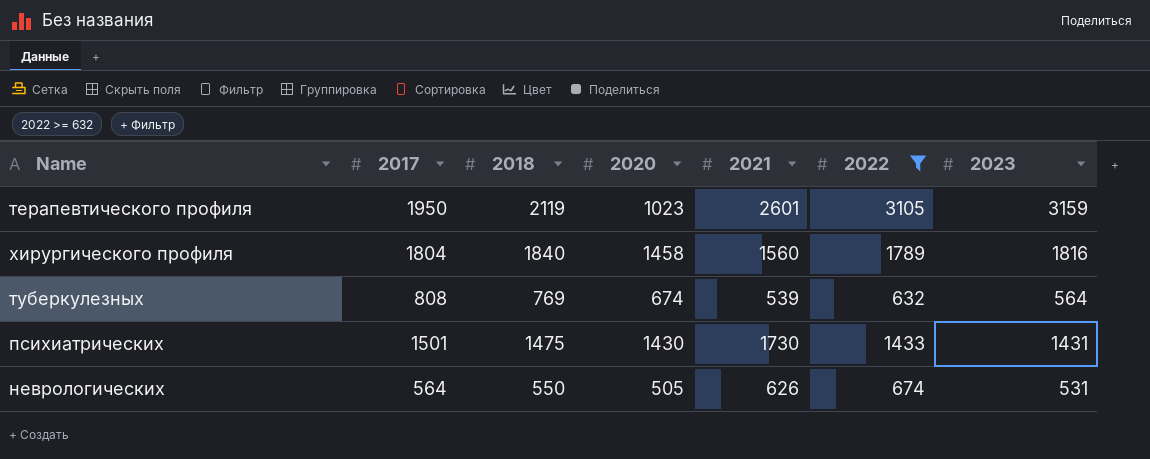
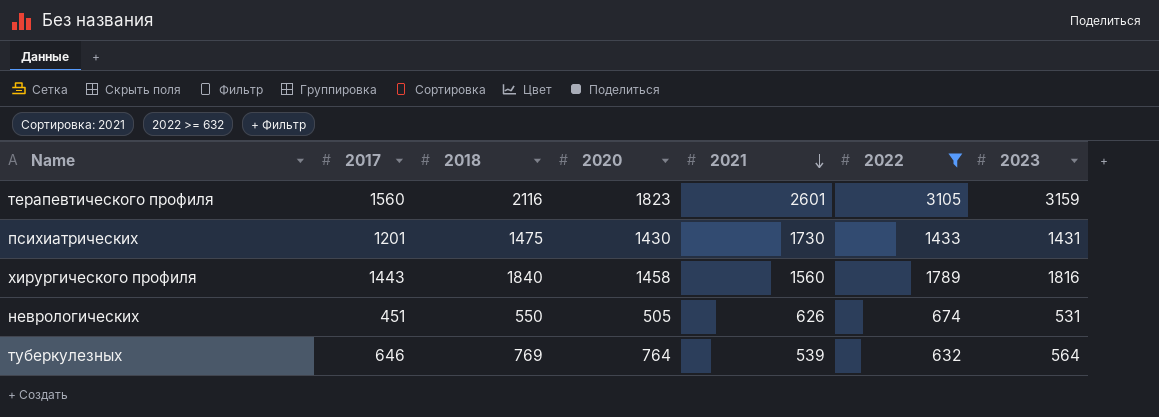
row order: none -> 2021 descending
терапевтического профиля | 2017: 1950 -> 1560
терапевтического профиля | 2018: 2119 -> 2116
терапевтического профиля | 2020: 1023 -> 1823
психиатрических | 2017: 1501 -> 1201
хирургического профиля | 2017: 1804 -> 1443
неврологических | 2017: 564 -> 451
туберкулезных | 2017: 808 -> 646
туберкулезных | 2020: 674 -> 764

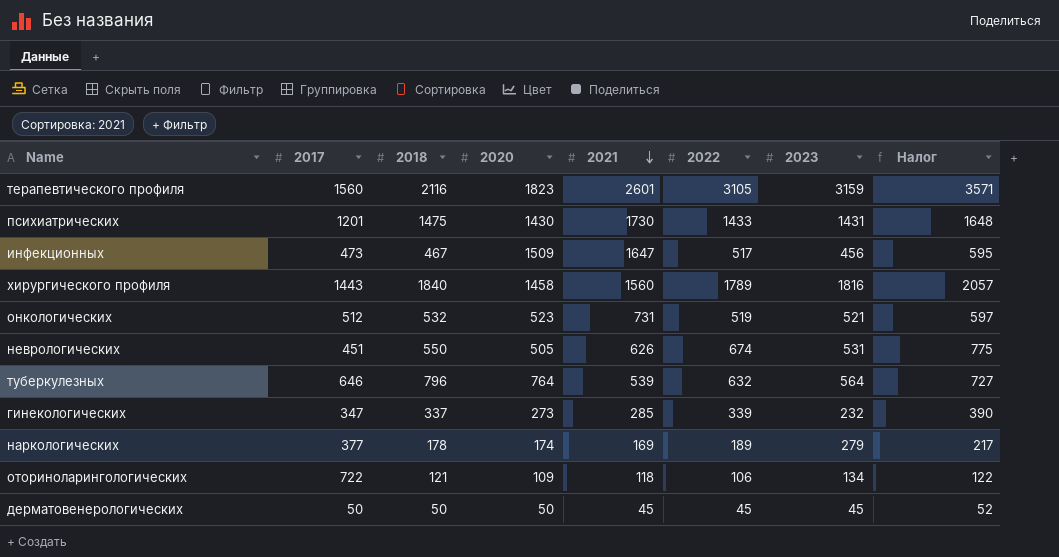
filter: 2022 >= 632 -> none
column Налог | formula: none -> [2022] * 1,15
туберкулезных | 2018: 769 -> 796

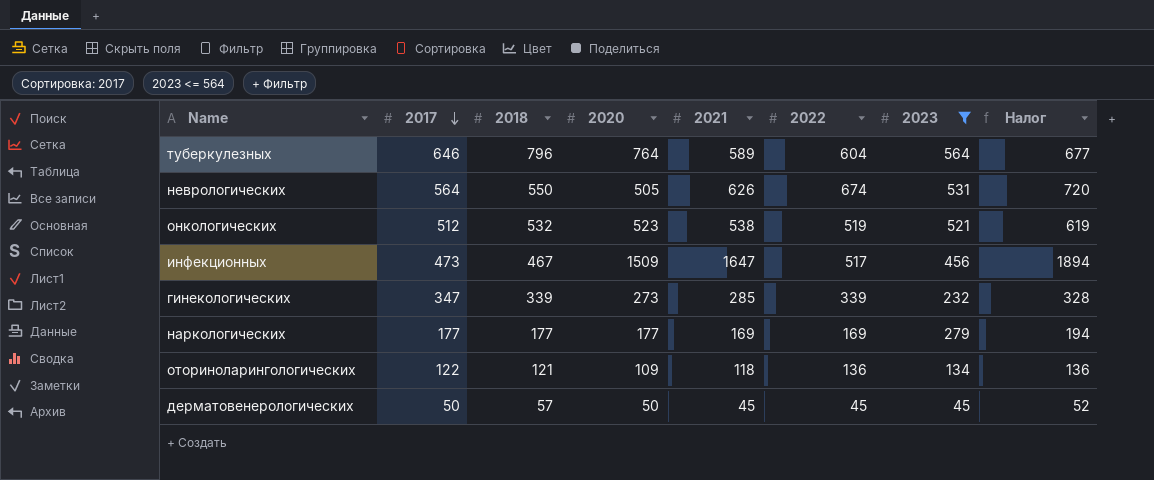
filter: none -> 2023 <= 564
row order: 2021 descending -> 2017 descending
column Налог | formula: [2022] * 1,15 -> [2021] * 1,15
туберкулезных | 2021: 539 -> 589
туберкулезных | 2022: 632 -> 604
неврологических | 2017: 451 -> 564
онкологических | 2021: 731 -> 538
гинекологических | 2018: 337 -> 339
наркологических | 2017: 377 -> 177
наркологических | 2018: 178 -> 177
наркологических | 2020: 174 -> 177
наркологических | 2022: 189 -> 169
оториноларингологических | 2017: 722 -> 122
оториноларингологических | 2022: 106 -> 136
дерматовенерологических | 2018: 50 -> 57

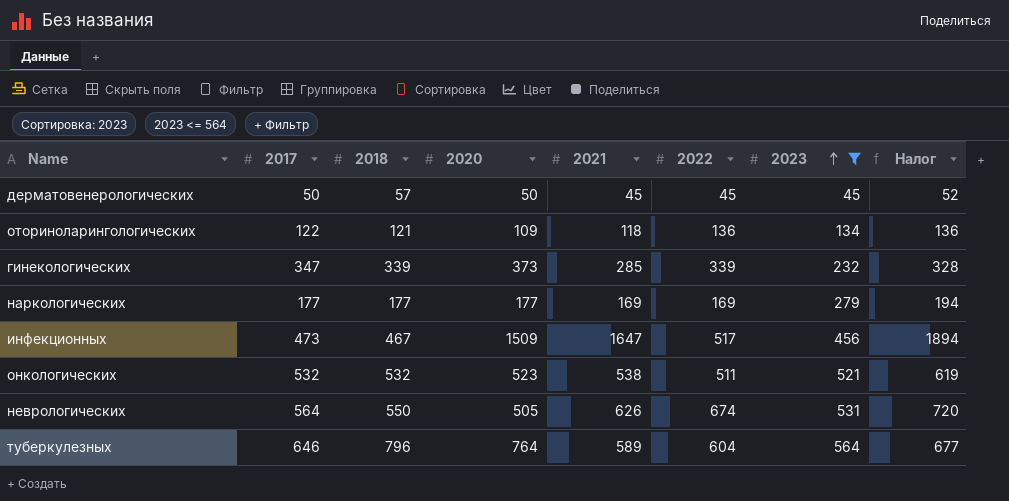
row order: 2017 descending -> 2023 ascending
гинекологических | 2020: 273 -> 373
онкологических | 2017: 512 -> 532
онкологических | 2022: 519 -> 511

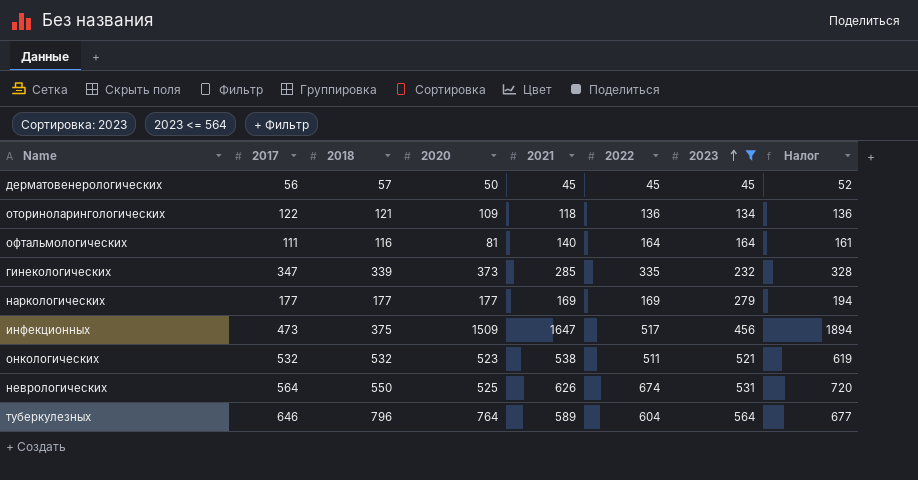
дерматовенерологических | 2017: 50 -> 56
row офтальмологических: none -> 111 | 116 | 81 | 140 | 164 | 164 | 161
гинекологических | 2022: 339 -> 335
инфекционных | 2018: 467 -> 375
неврологических | 2020: 505 -> 525

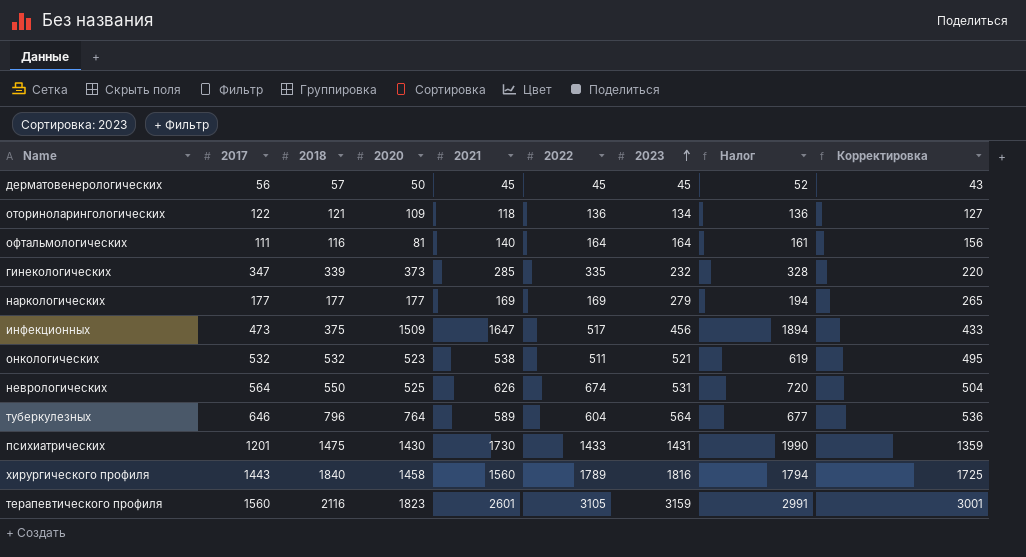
filter: 2023 <= 564 -> none
column Корректировка | formula: none -> [2023] * 0,95

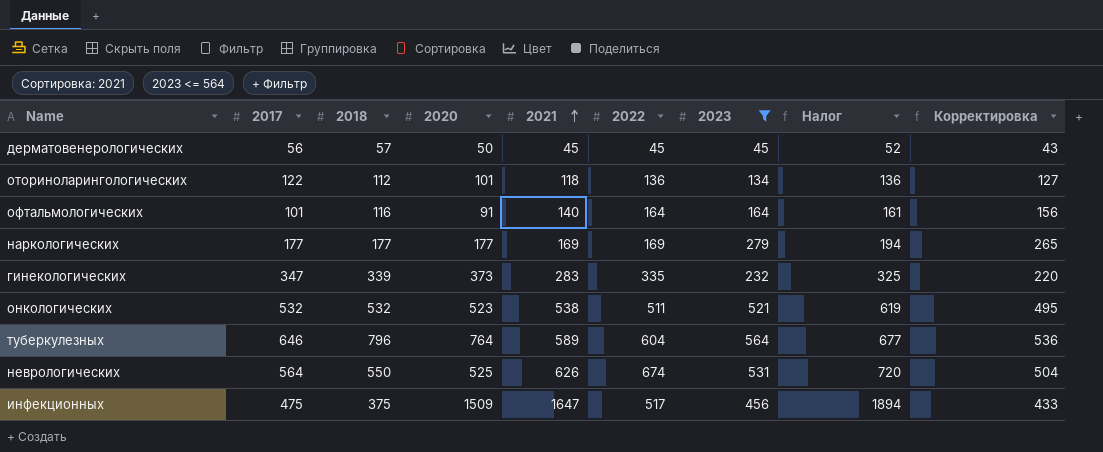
filter: none -> 2023 <= 564
row order: 2023 ascending -> 2021 ascending
оториноларингологических | 2018: 121 -> 112
оториноларингологических | 2020: 109 -> 101
офтальмологических | 2017: 111 -> 101
офтальмологических | 2020: 81 -> 91
гинекологических | 2021: 285 -> 283
гинекологических | Налог: 328 -> 325
инфекционных | 2017: 473 -> 475

